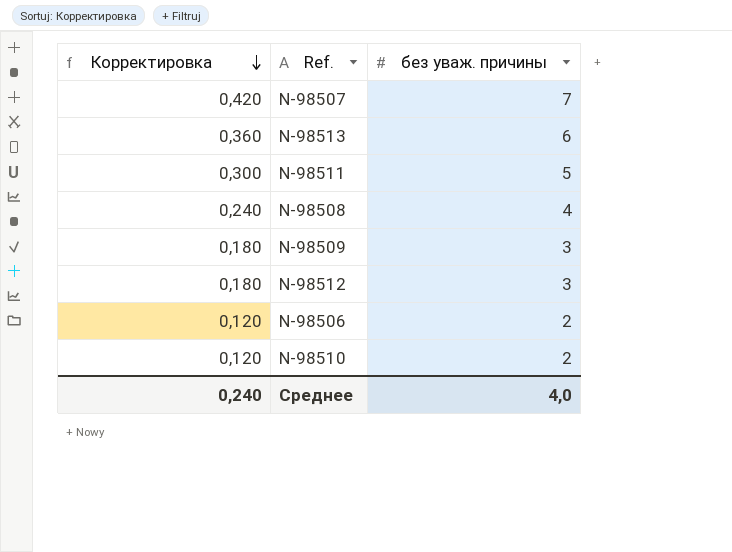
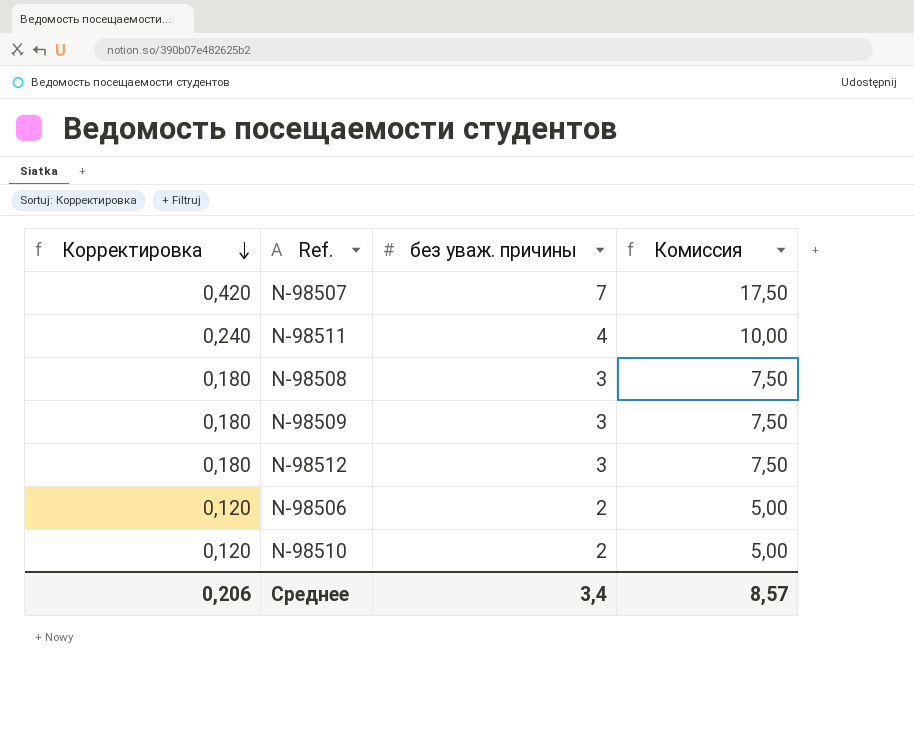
column Комиссия | formula: none -> [без уваж. причины] * 2,5
row N-98513: 0,360 | 6 -> none
N-98511 | Корректировка: 0,300 -> 0,240
N-98511 | без уваж. причины: 5 -> 4
N-98508 | Корректировка: 0,240 -> 0,180
N-98508 | без уваж. причины: 4 -> 3
Среднее | Корректировка: 0,240 -> 0,206
Среднее | без уваж. причины: 4,0 -> 3,4

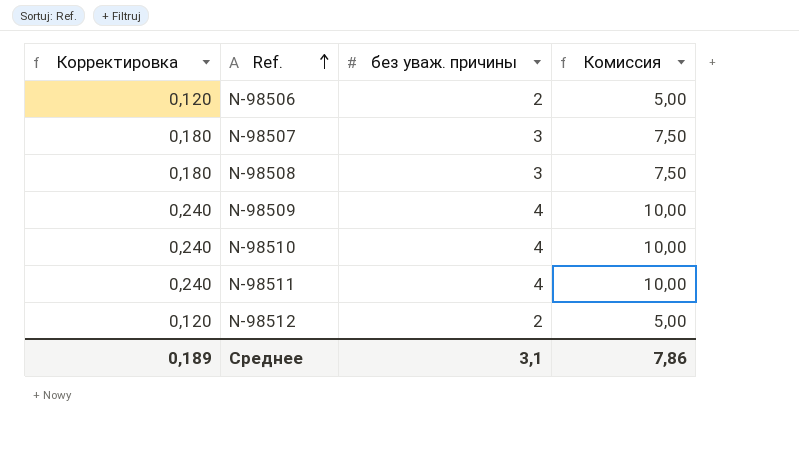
row order: Корректировка descending -> Ref. ascending
N-98507 | Корректировка: 0,420 -> 0,180
N-98507 | без уваж. причины: 7 -> 3
N-98507 | Комиссия: 17,50 -> 7,50
N-98509 | Корректировка: 0,180 -> 0,240
N-98509 | без уваж. причины: 3 -> 4
N-98509 | Комиссия: 7,50 -> 10,00
N-98510 | Корректировка: 0,120 -> 0,240
N-98510 | без уваж. причины: 2 -> 4
N-98510 | Комиссия: 5,00 -> 10,00
N-98512 | Корректировка: 0,180 -> 0,120
N-98512 | без уваж. причины: 3 -> 2
N-98512 | Комиссия: 7,50 -> 5,00
Среднее | Корректировка: 0,206 -> 0,189
Среднее | без уваж. причины: 3,4 -> 3,1
Среднее | Комиссия: 8,57 -> 7,86

